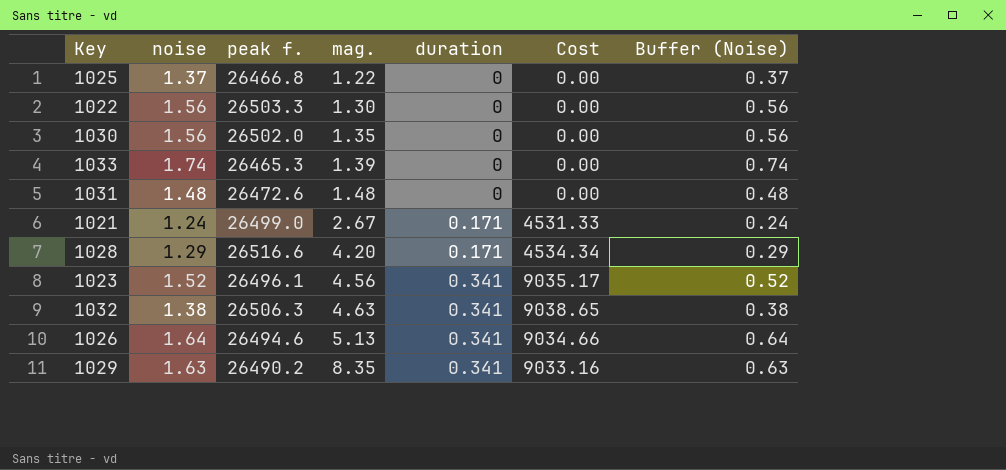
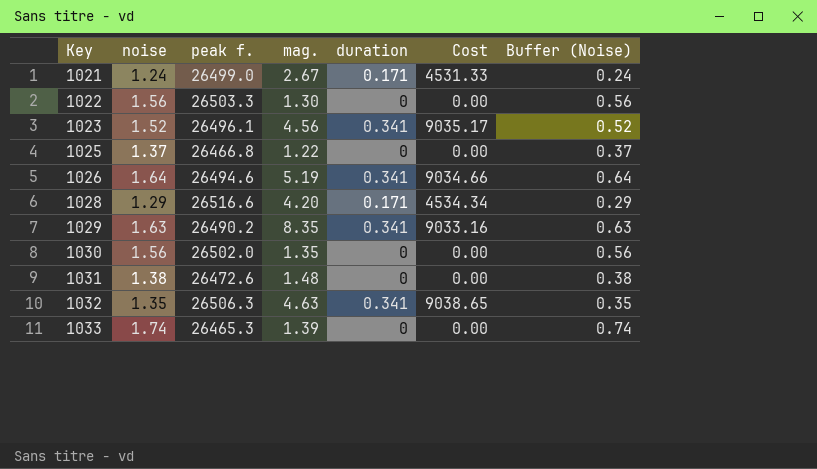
row order: mag. ascending -> Key ascending
1026 | mag.: 5.13 -> 5.19
1031 | noise: 1.48 -> 1.38
1031 | Buffer (Noise): 0.48 -> 0.38
1032 | noise: 1.38 -> 1.35
1032 | Buffer (Noise): 0.38 -> 0.35

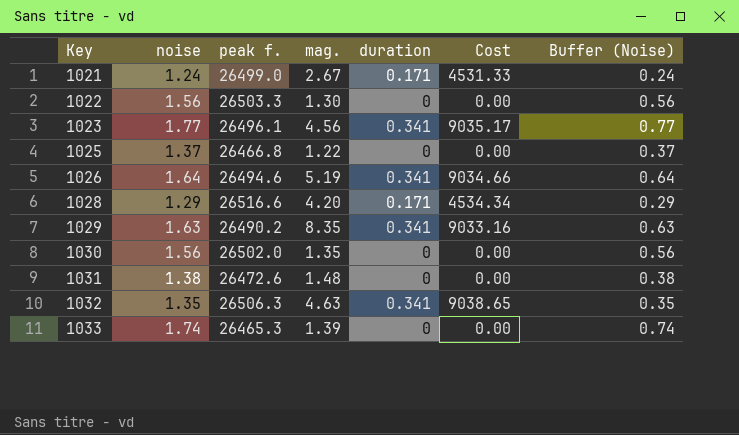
1023 | noise: 1.52 -> 1.77
1023 | Buffer (Noise): 0.52 -> 0.77

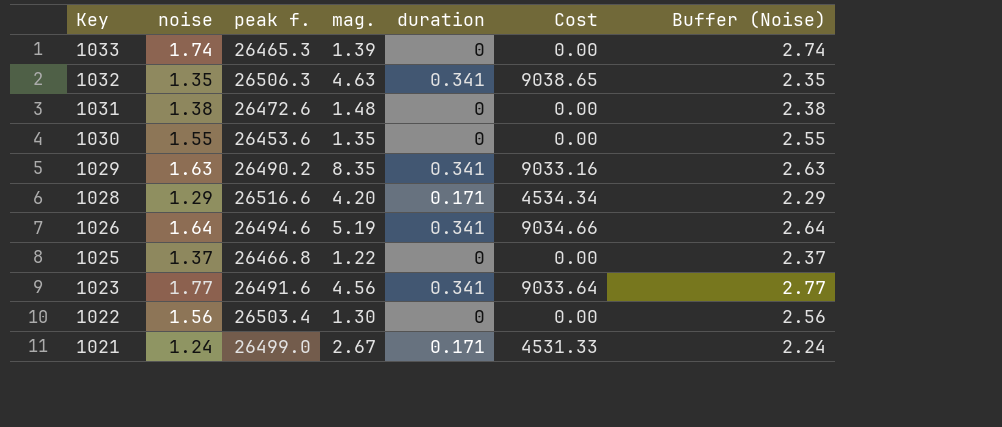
row order: Key ascending -> Key descending
column Buffer (Noise) | formula: [noise] - 1 -> [noise] + 1
1030 | noise: 1.56 -> 1.55
1030 | peak f.: 26502.0 -> 26453.6
1023 | peak f.: 26496.1 -> 26491.6
1023 | Cost: 9035.17 -> 9033.64
1022 | peak f.: 26503.3 -> 26503.4

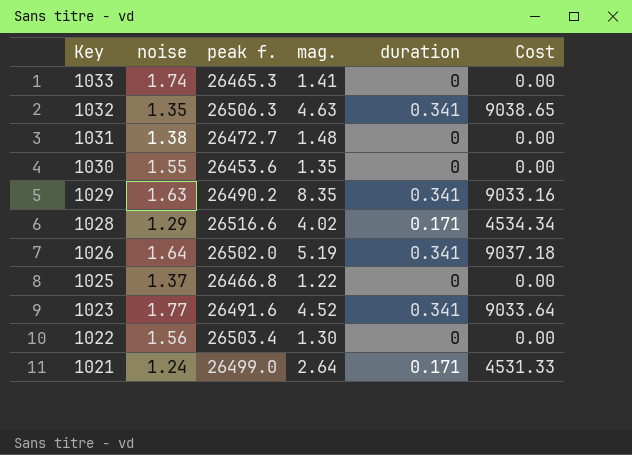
column Buffer (Noise) | formula: [noise] + 1 -> none
1033 | mag.: 1.39 -> 1.41
1031 | peak f.: 26472.6 -> 26472.7
1028 | mag.: 4.20 -> 4.02
1026 | peak f.: 26494.6 -> 26502.0
1026 | Cost: 9034.66 -> 9037.18
1023 | mag.: 4.56 -> 4.52
1021 | mag.: 2.67 -> 2.64

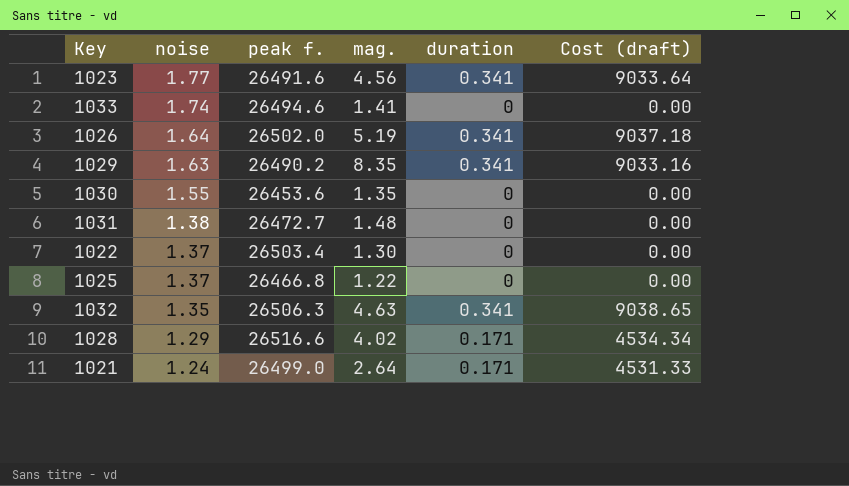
row order: Key descending -> noise descending
column name: Cost -> Cost (draft)
1023 | mag.: 4.52 -> 4.56
1033 | peak f.: 26465.3 -> 26494.6
1022 | noise: 1.56 -> 1.37

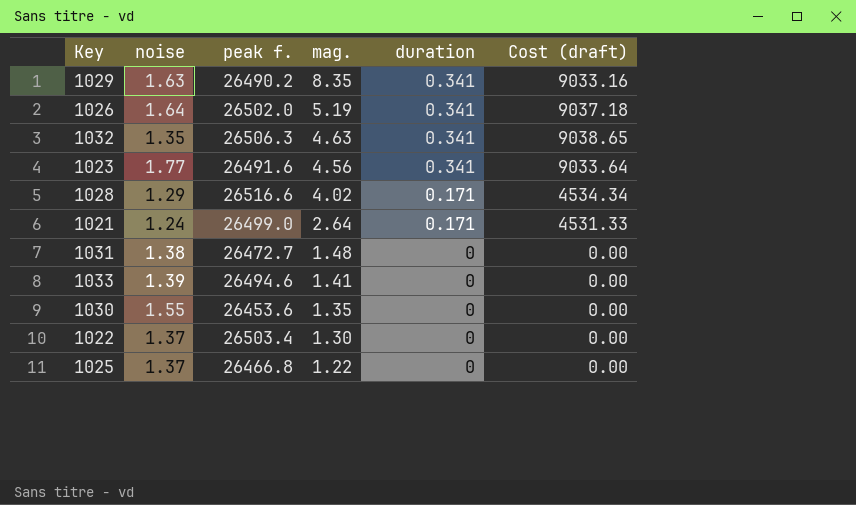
row order: noise descending -> mag. descending
1033 | noise: 1.74 -> 1.39

